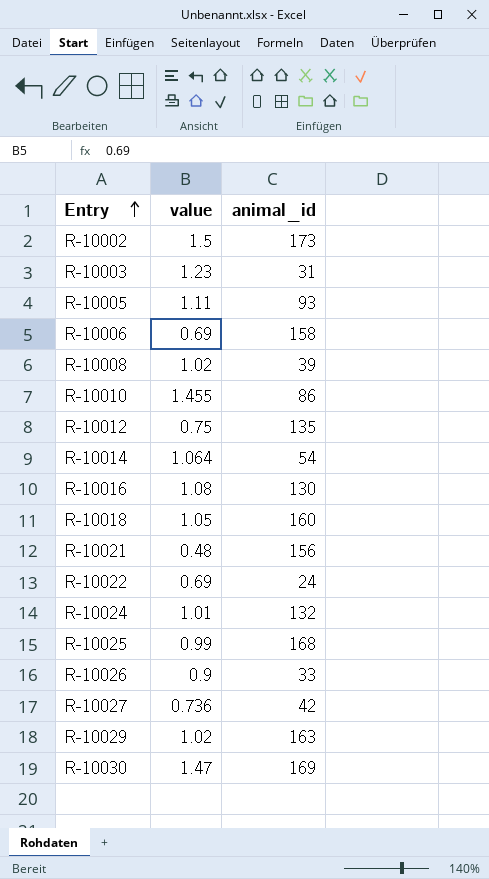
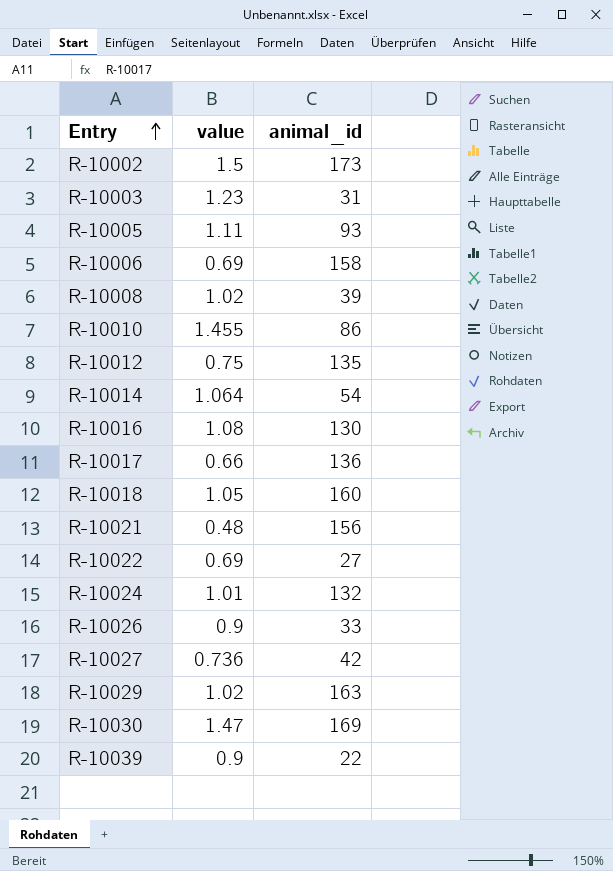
row R-10025: 0.99 | 168 -> none
row R-10017: none -> 0.66 | 136
R-10022 | animal_id: 24 -> 27
row R-10039: none -> 0.9 | 22

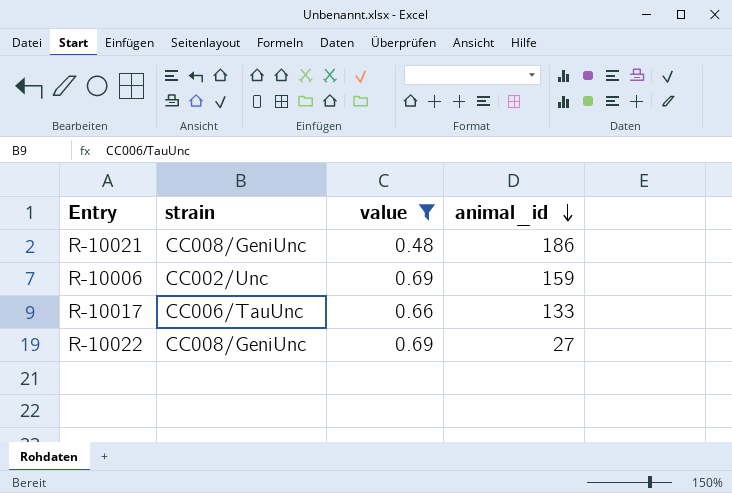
filter: none -> value <= 0.69
row order: Entry ascending -> animal_id descending
column strain | position: none -> 2
R-10021 | animal_id: 156 -> 186
R-10006 | animal_id: 158 -> 159
R-10017 | animal_id: 136 -> 133

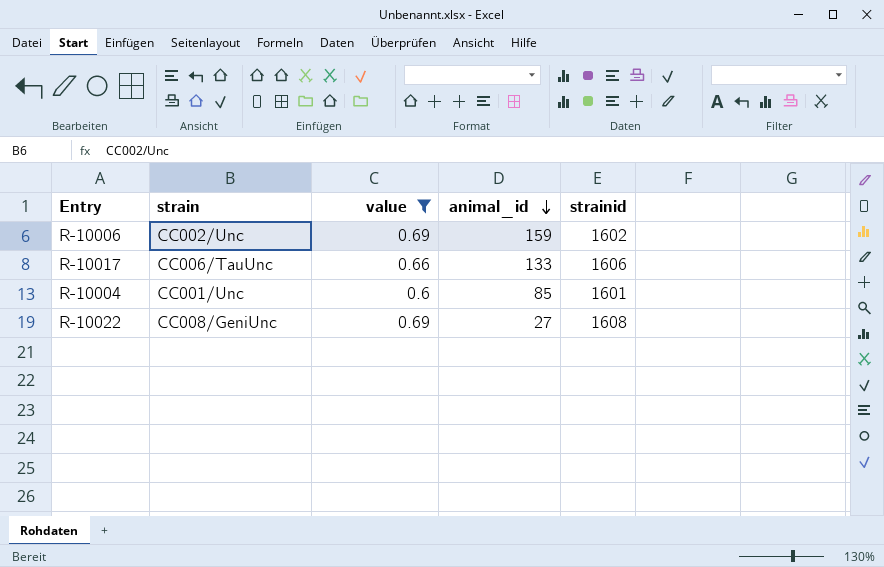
column strainid | position: none -> 5
row R-10021: CC008/GeniUnc | 0.48 | 186 -> none
row R-10004: none -> CC001/Unc | 0.6 | 85 | 1601

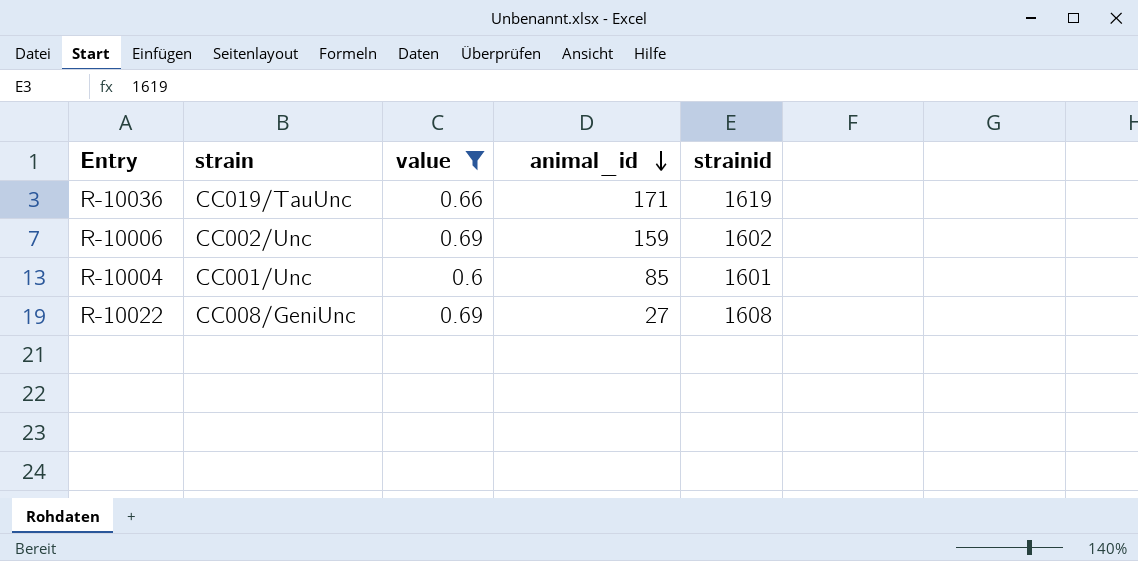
row R-10017: CC006/TauUnc | 0.66 | 133 | 1606 -> none
row R-10036: none -> CC019/TauUnc | 0.66 | 171 | 1619

